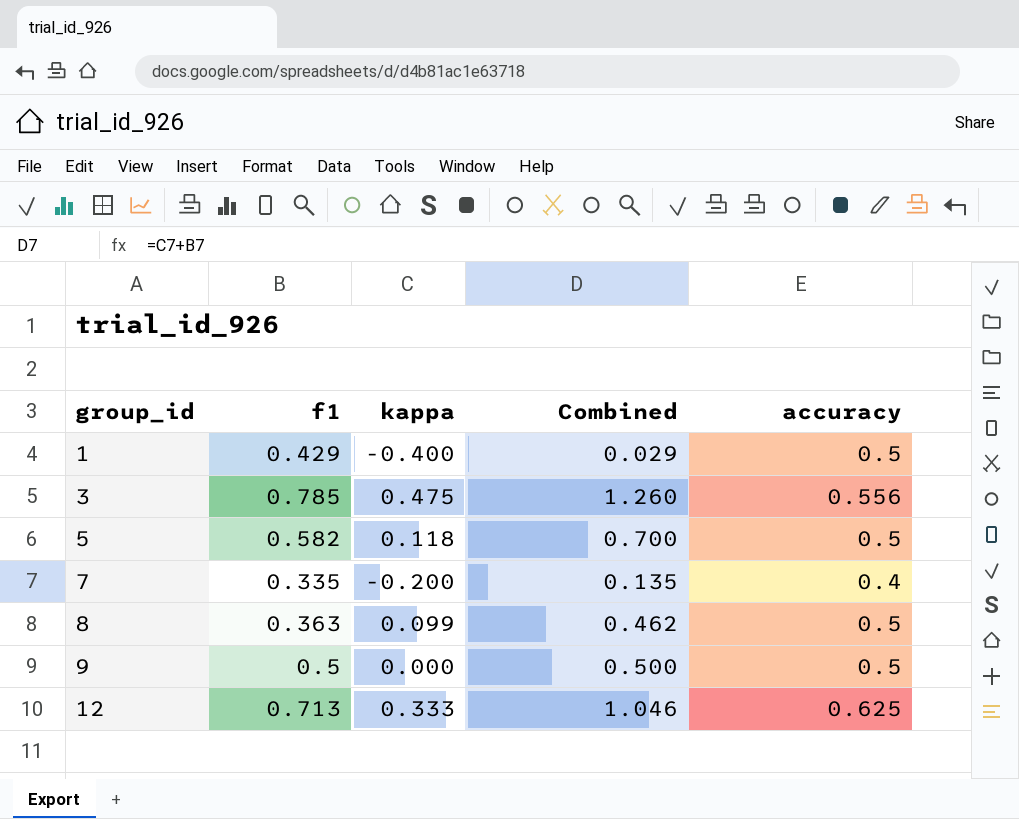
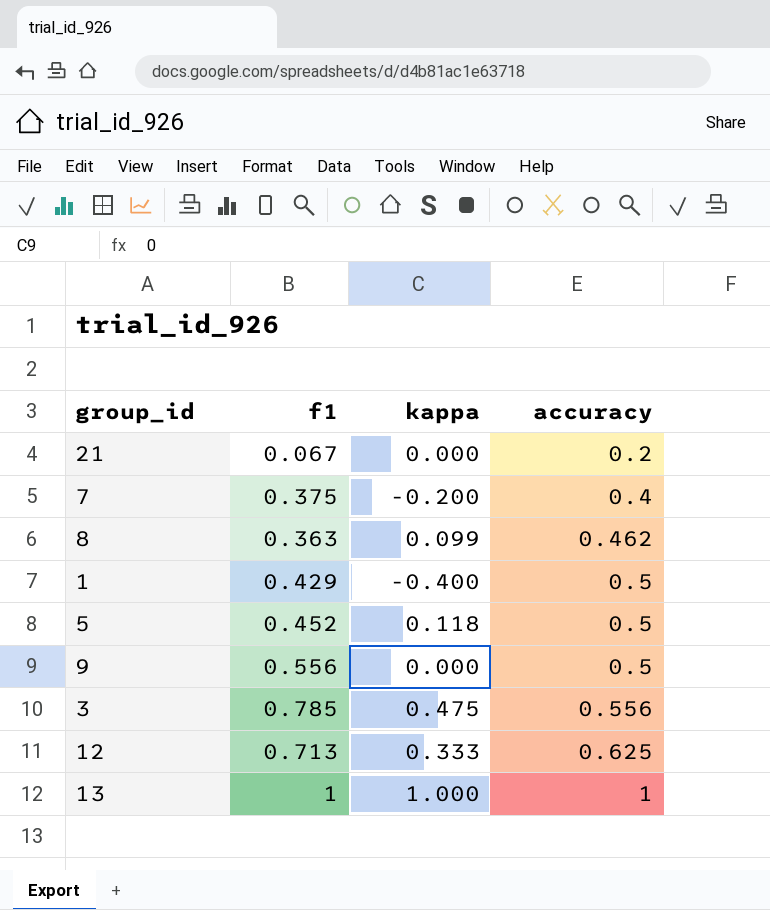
row order: group_id ascending -> accuracy ascending
column Combined | formula: [f1] + [kappa] -> none
row 21: none -> 0.067 | 0.000 | 0.2
7 | f1: 0.335 -> 0.375
8 | accuracy: 0.5 -> 0.462
5 | f1: 0.582 -> 0.452
9 | f1: 0.5 -> 0.556
row 13: none -> 1 | 1.000 | 1

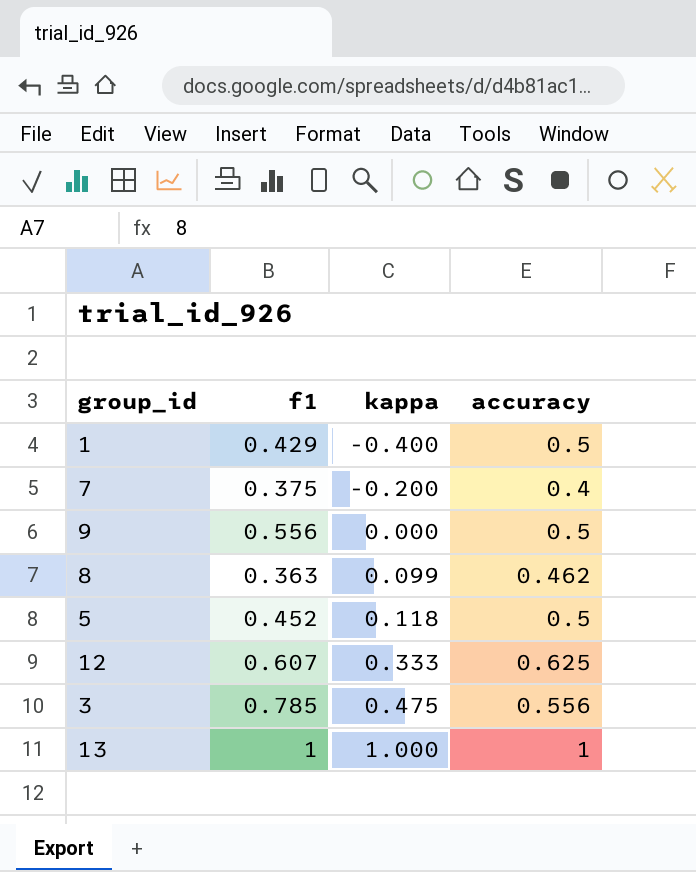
row order: accuracy ascending -> kappa ascending
row 21: 0.067 | 0.000 | 0.2 -> none
12 | f1: 0.713 -> 0.607

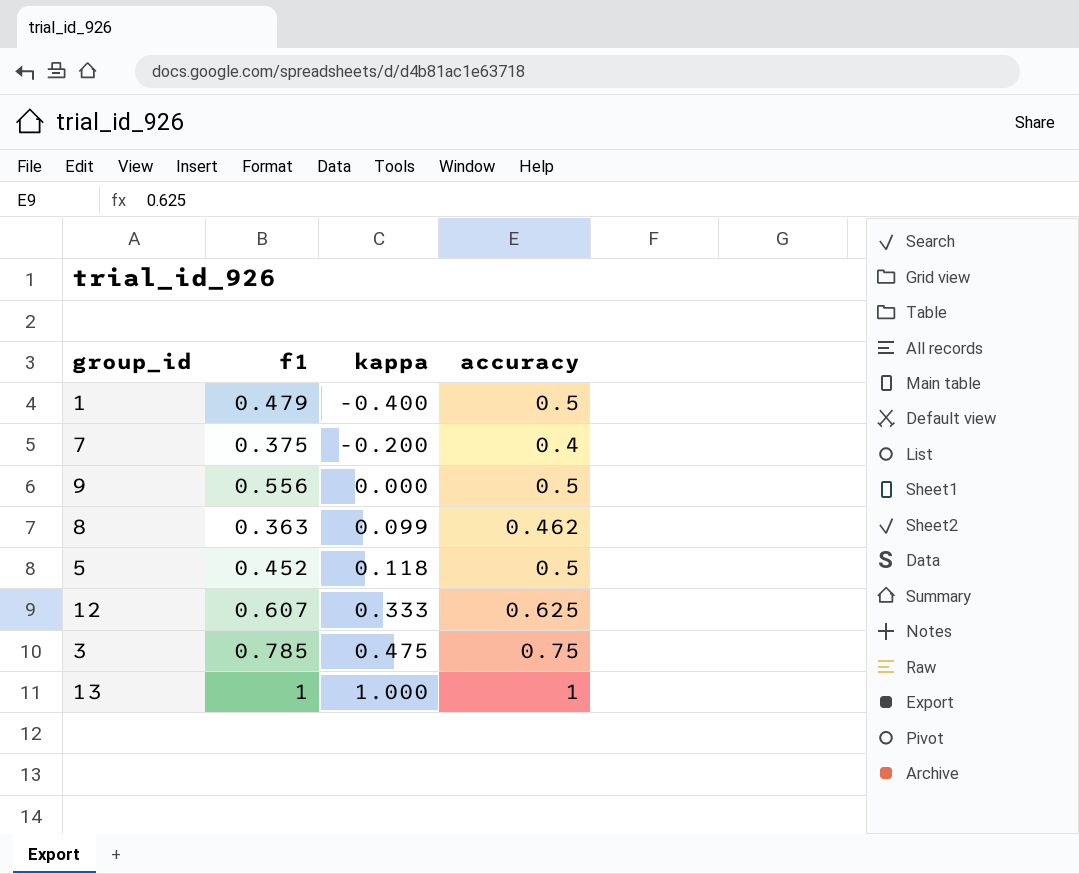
1 | f1: 0.429 -> 0.479
3 | accuracy: 0.556 -> 0.75

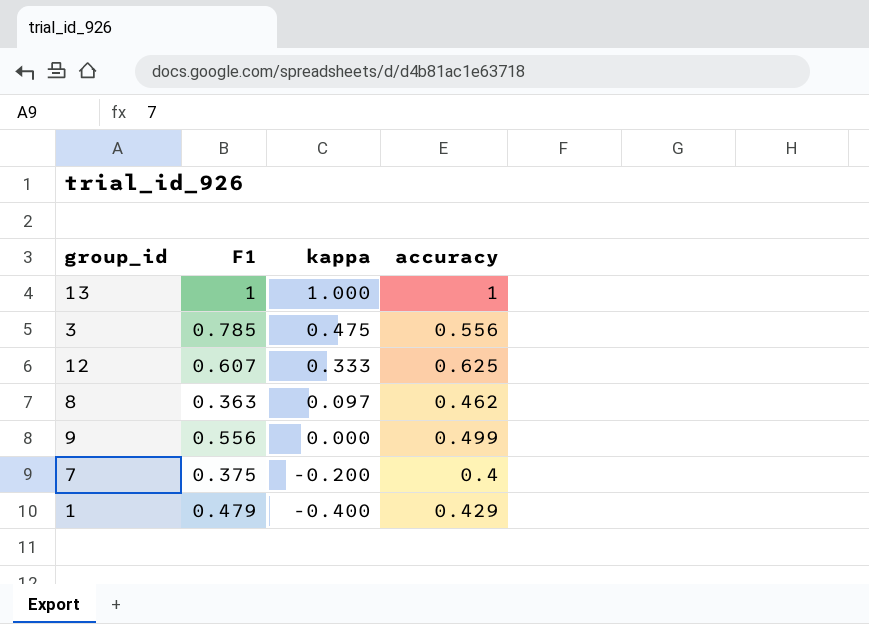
row order: kappa ascending -> kappa descending
column name: f1 -> F1
row 5: 0.452 | 0.118 | 0.5 -> none
3 | accuracy: 0.75 -> 0.556
8 | kappa: 0.099 -> 0.097
9 | accuracy: 0.5 -> 0.499
1 | accuracy: 0.5 -> 0.429

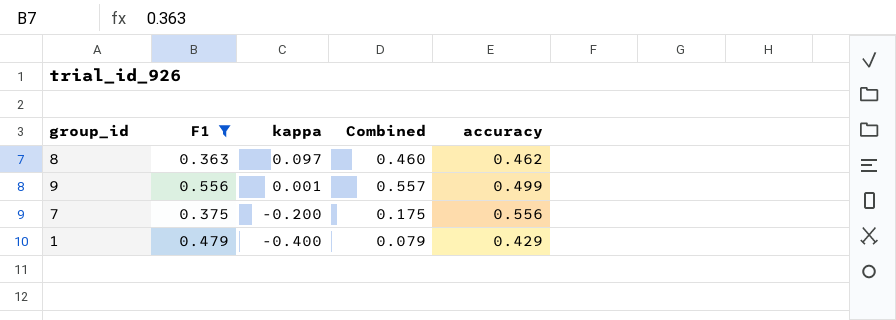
filter: none -> F1 <= 0.556
column Combined | formula: none -> [F1] + [kappa]
9 | kappa: 0.000 -> 0.001
7 | accuracy: 0.4 -> 0.556

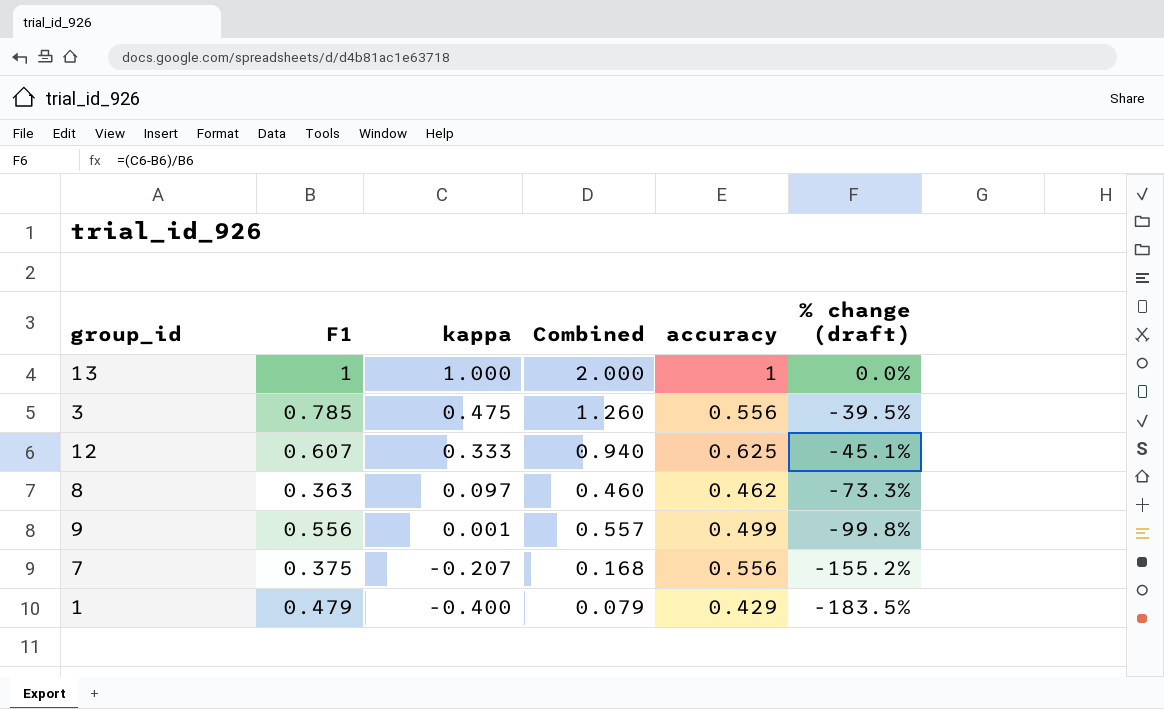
filter: F1 <= 0.556 -> none
column % change (draft) | formula: none -> ([kappa] - [F1]) / [F1]
7 | kappa: -0.200 -> -0.207
7 | Combined: 0.175 -> 0.168

